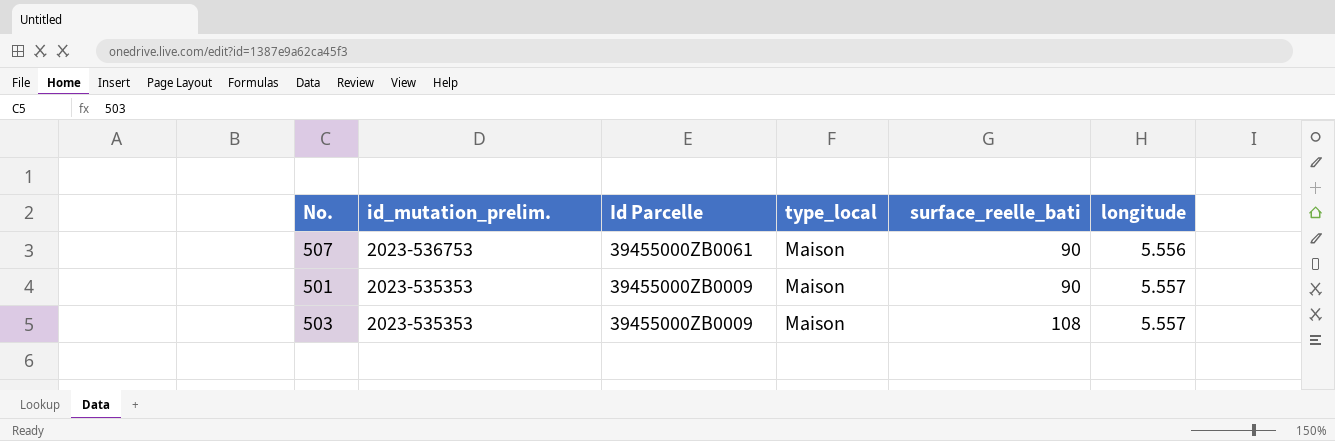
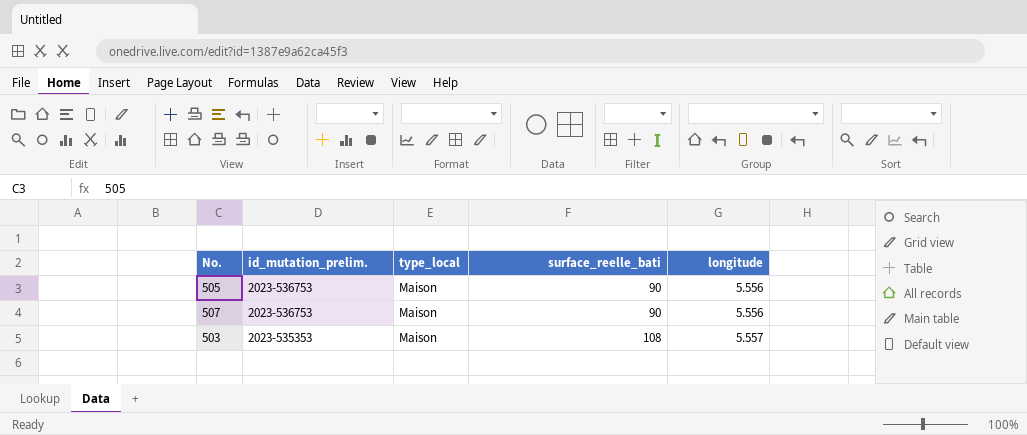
column Id Parcelle | position: 3 -> none
row 501: 2023-535353 | 39455000ZB0009 | Maison | 90 | 5.557 -> none
row 505: none -> 2023-536753 | Maison | 90 | 5.556

